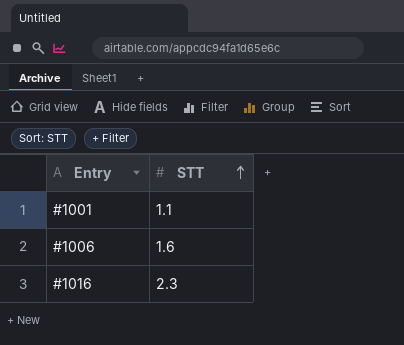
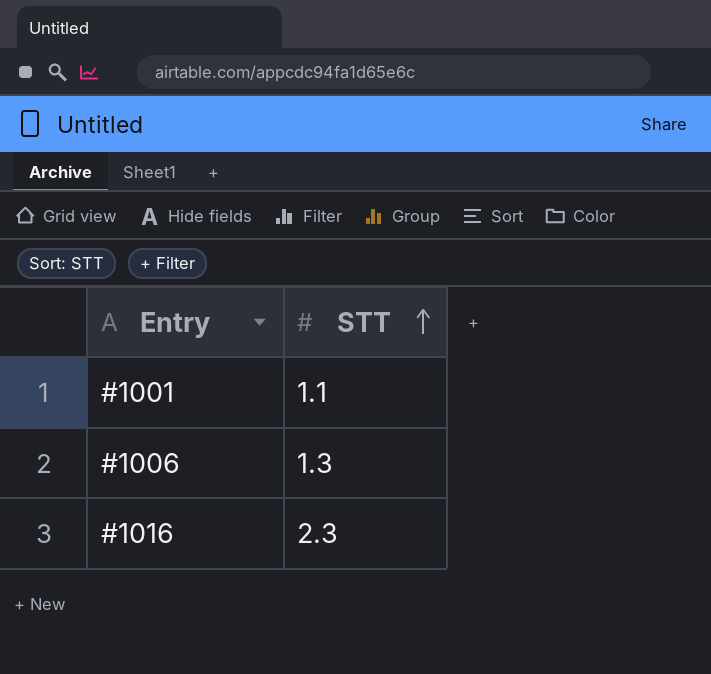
#1006 | STT: 1.6 -> 1.3

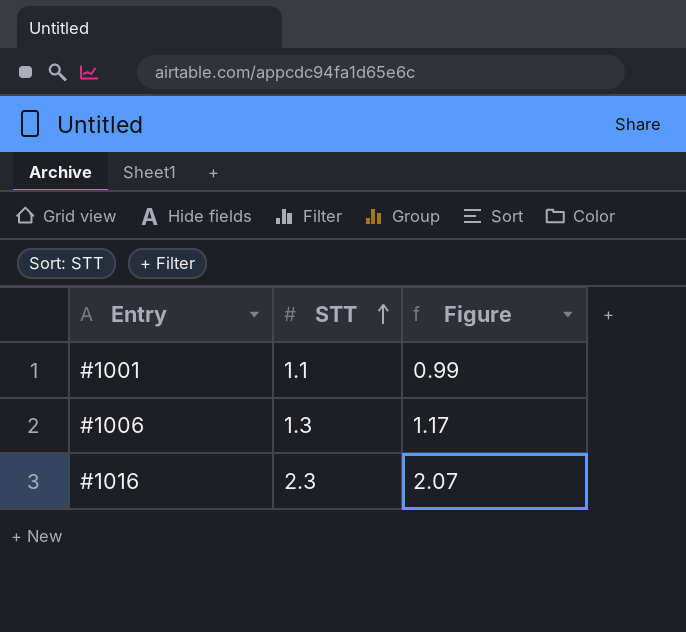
column Figure | formula: none -> [STT] * 0.9

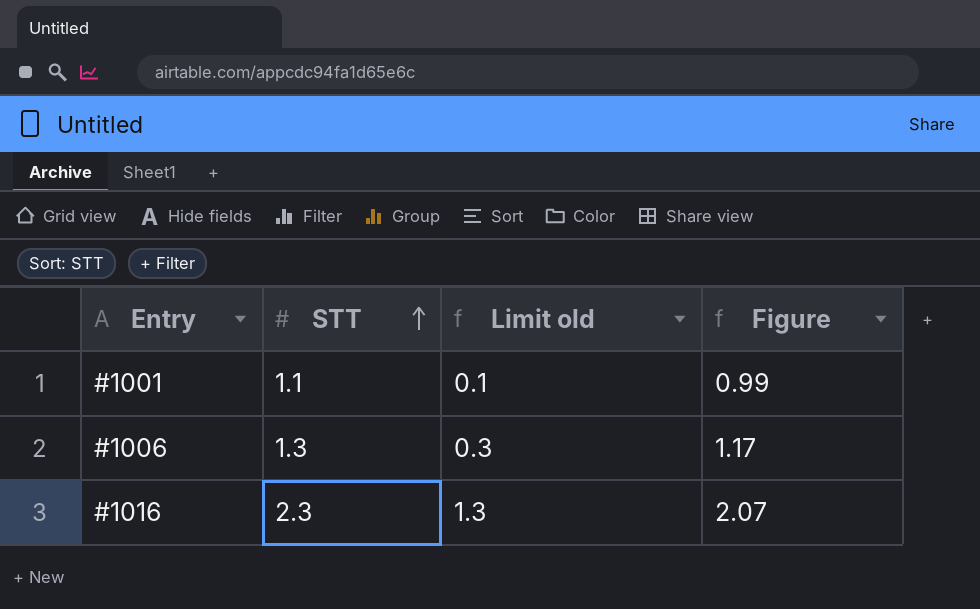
column Limit old | formula: none -> [STT] - 1

